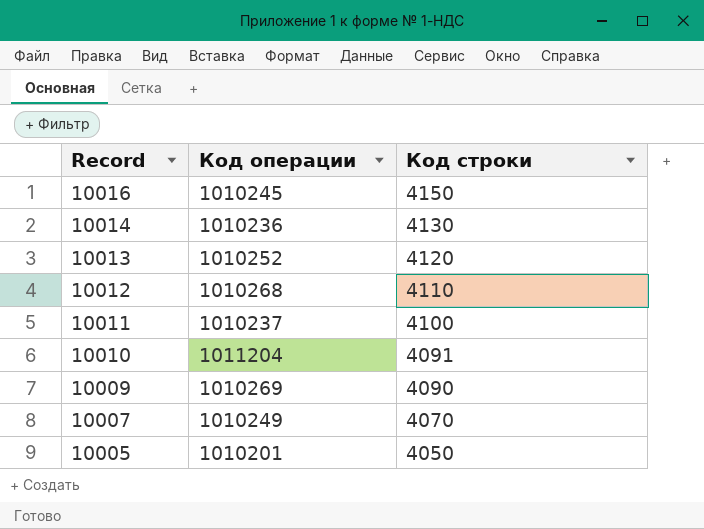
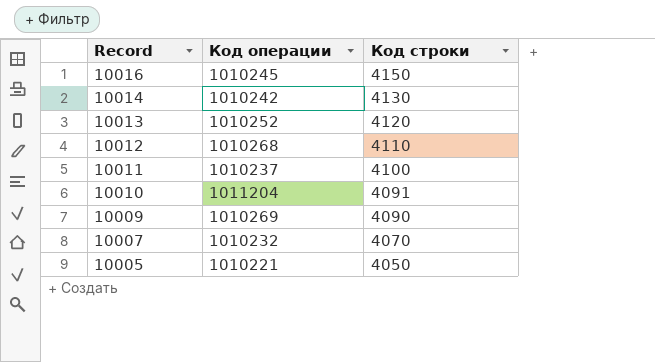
10014 | Код операции: 1010236 -> 1010242
10007 | Код операции: 1010249 -> 1010232
10005 | Код операции: 1010201 -> 1010221

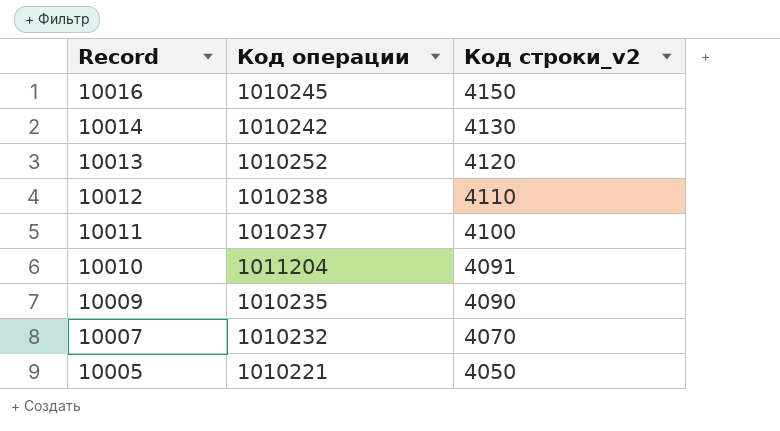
column name: Код строки -> Код строки_v2
10012 | Код операции: 1010268 -> 1010238
10009 | Код операции: 1010269 -> 1010235

